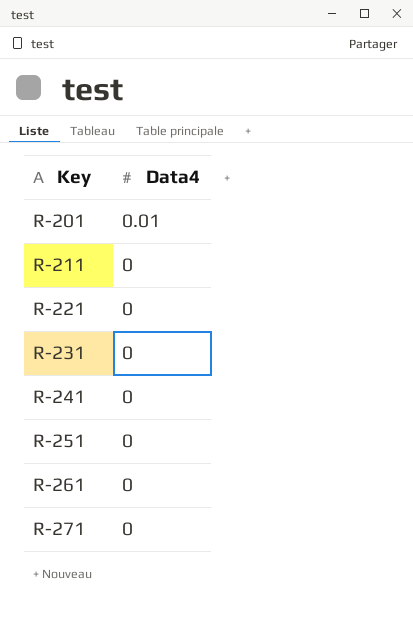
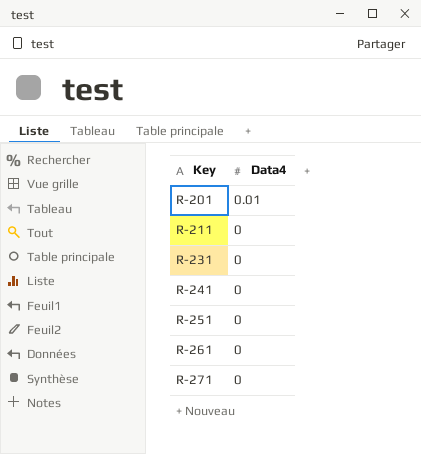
row R-221: 0 -> none

